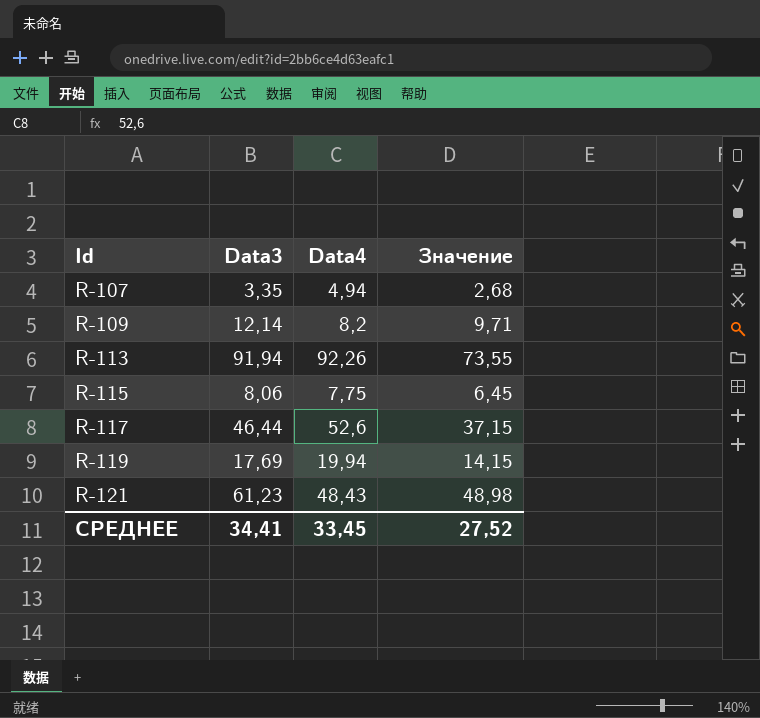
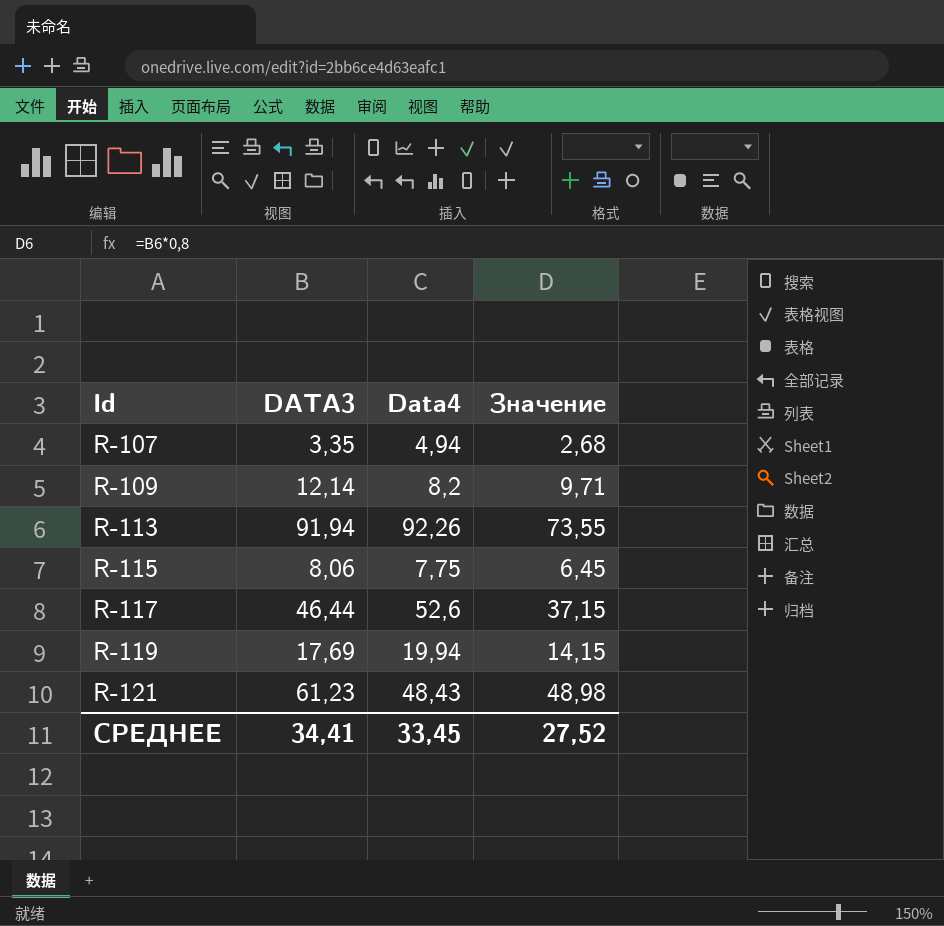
column name: Data3 -> DATA3

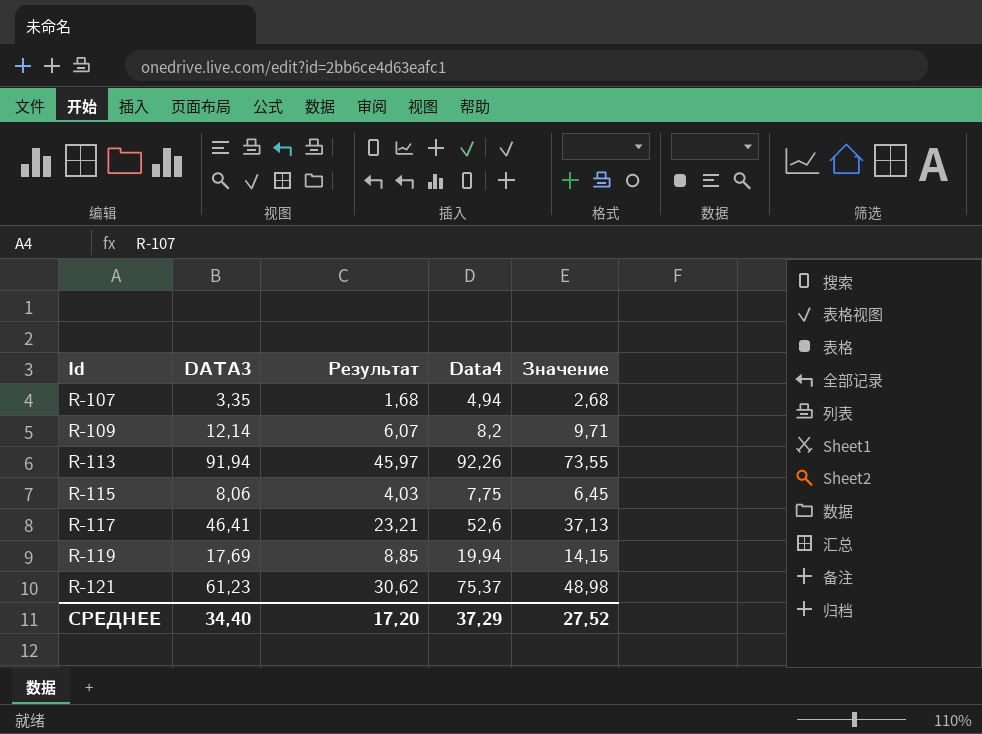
column Результат | formula: none -> [DATA3] * 0,5
R-117 | DATA3: 46,44 -> 46,41
R-117 | Значение: 37,15 -> 37,13
R-121 | Data4: 48,43 -> 75,37
СРЕДНЕЕ | DATA3: 34,41 -> 34,40
СРЕДНЕЕ | Data4: 33,45 -> 37,29

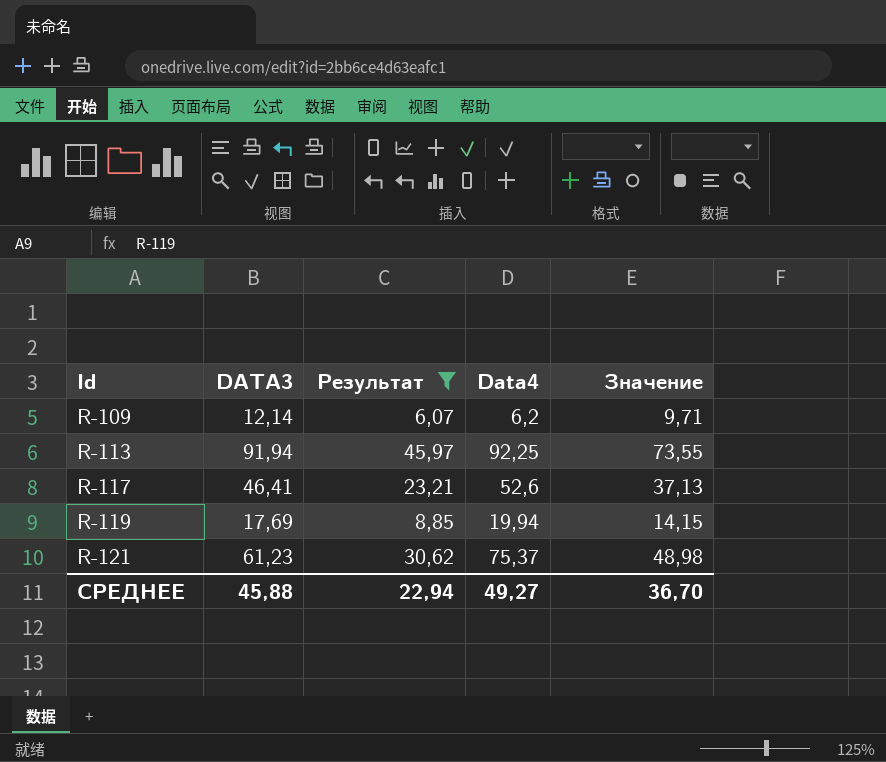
filter: none -> Результат >= 6,07
R-109 | Data4: 8,2 -> 6,2
R-113 | Data4: 92,26 -> 92,25
СРЕДНЕЕ | DATA3: 34,40 -> 45,88
СРЕДНЕЕ | Результат: 17,20 -> 22,94
СРЕДНЕЕ | Data4: 37,29 -> 49,27
СРЕДНЕЕ | Значение: 27,52 -> 36,70

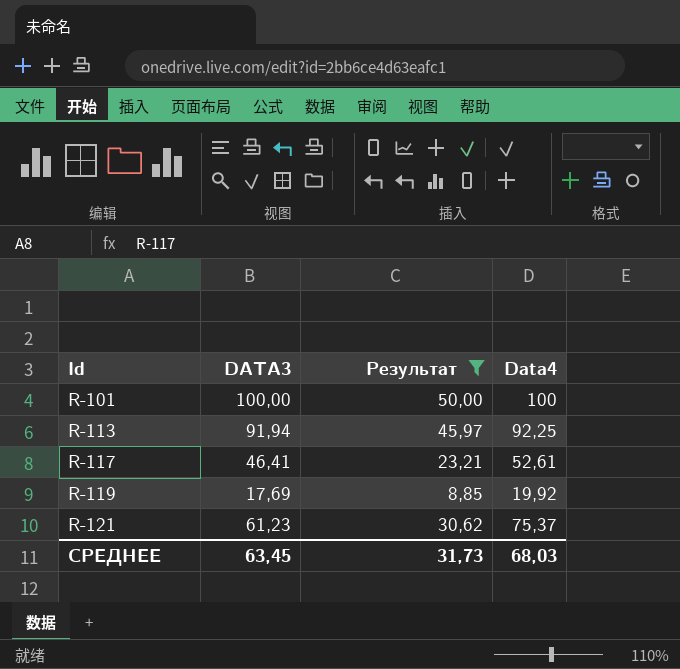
column Значение | formula: [DATA3] * 0,8 -> none
row R-109: 12,14 | 6,07 | 6,2 | 9,71 -> none
row R-101: none -> 100,00 | 50,00 | 100
R-117 | Data4: 52,6 -> 52,61
R-119 | Data4: 19,94 -> 19,92
СРЕДНЕЕ | DATA3: 45,88 -> 63,45
СРЕДНЕЕ | Результат: 22,94 -> 31,73
СРЕДНЕЕ | Data4: 49,27 -> 68,03

